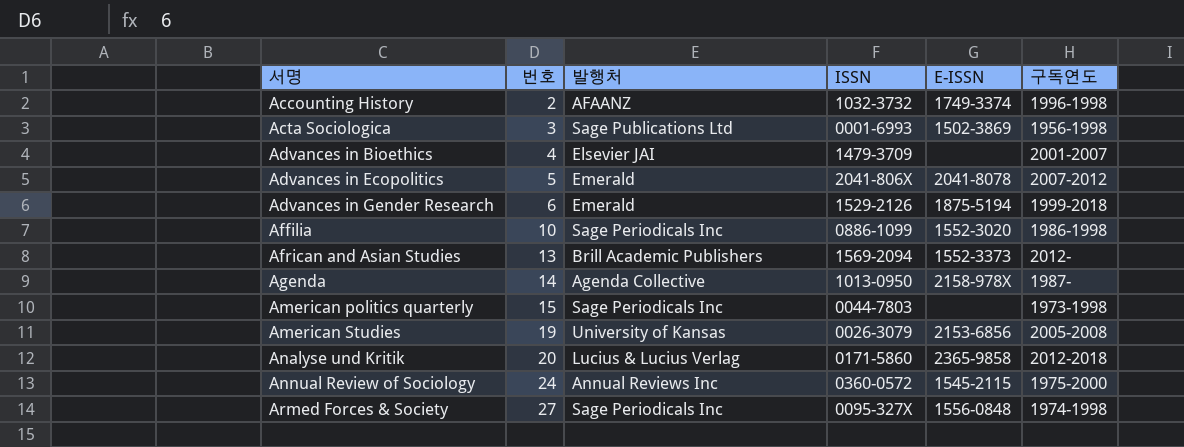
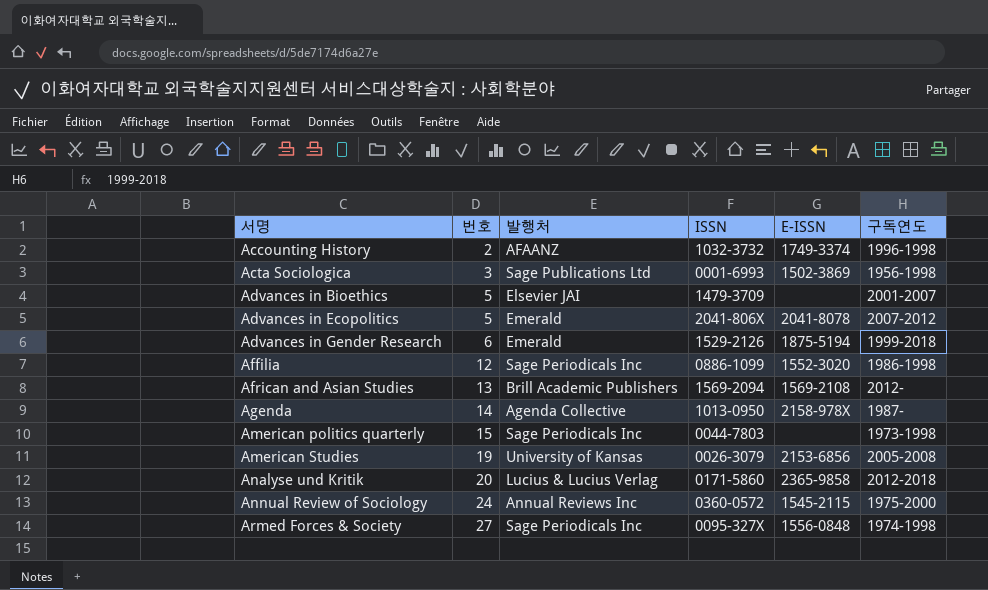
Advances in Bioethics | 번호: 4 -> 5
Affilia | 번호: 10 -> 12
African and Asian Studies | E-ISSN: 1552-3373 -> 1569-2108

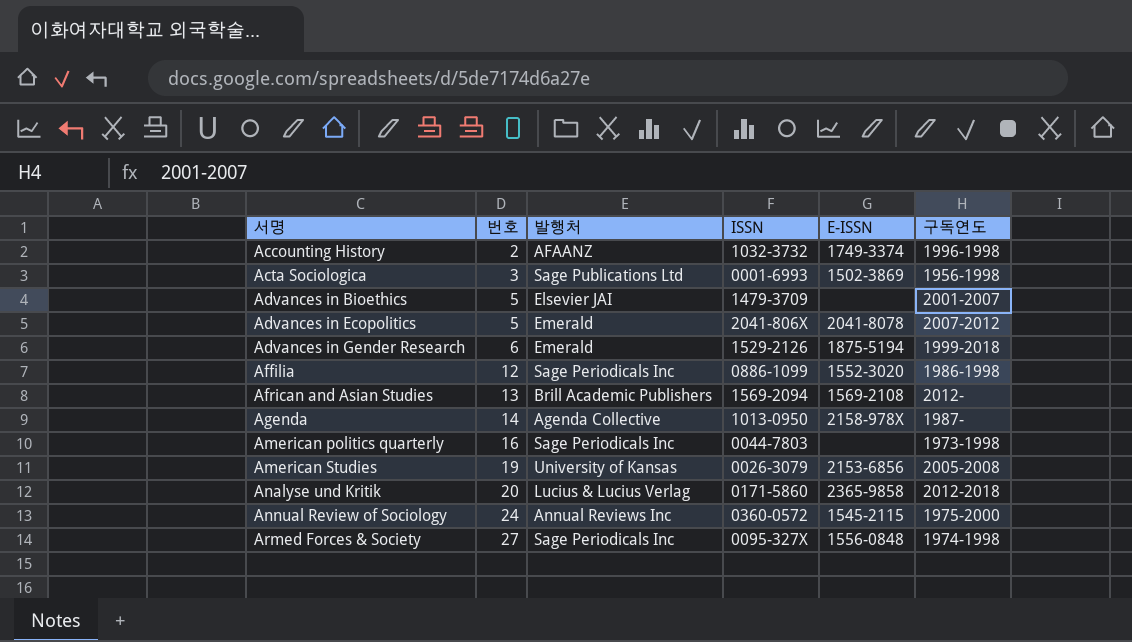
American politics quarterly | 번호: 15 -> 16

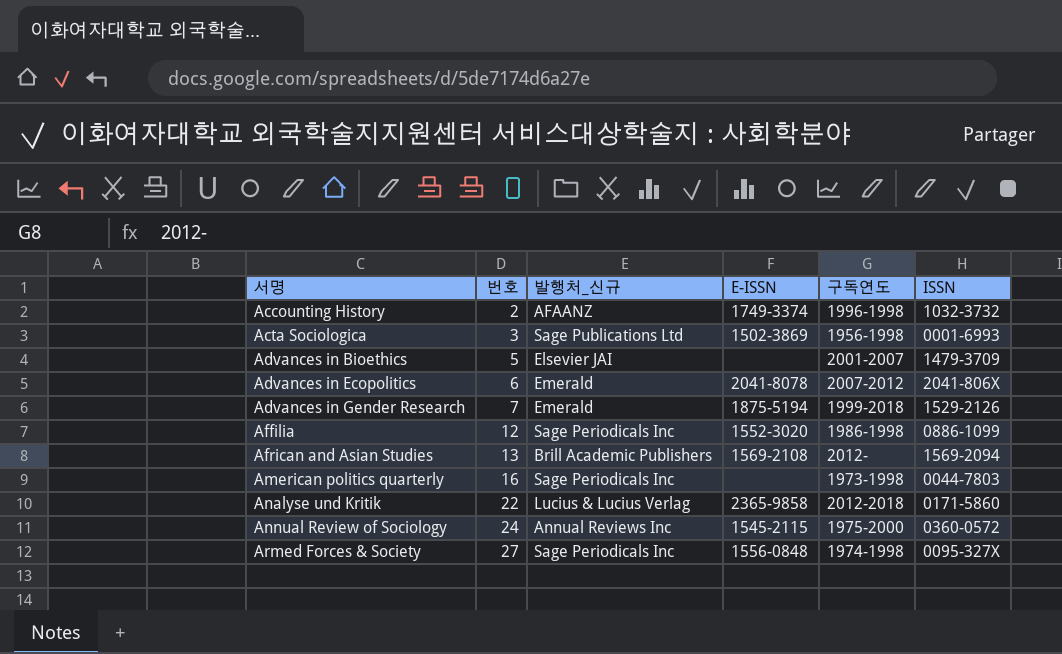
column name: 발행처 -> 발행처_신규
column ISSN | position: 4 -> 6
row Agenda: 14 | Agenda Collective | 1013-0950 | 2158-978X | 1987- -> none
row American Studies: 19 | University of Kansas | 0026-3079 | 2153-6856 | 2005-2008 -> none
Advances in Ecopolitics | 번호: 5 -> 6
Advances in Gender Research | 번호: 6 -> 7
Analyse und Kritik | 번호: 20 -> 22

